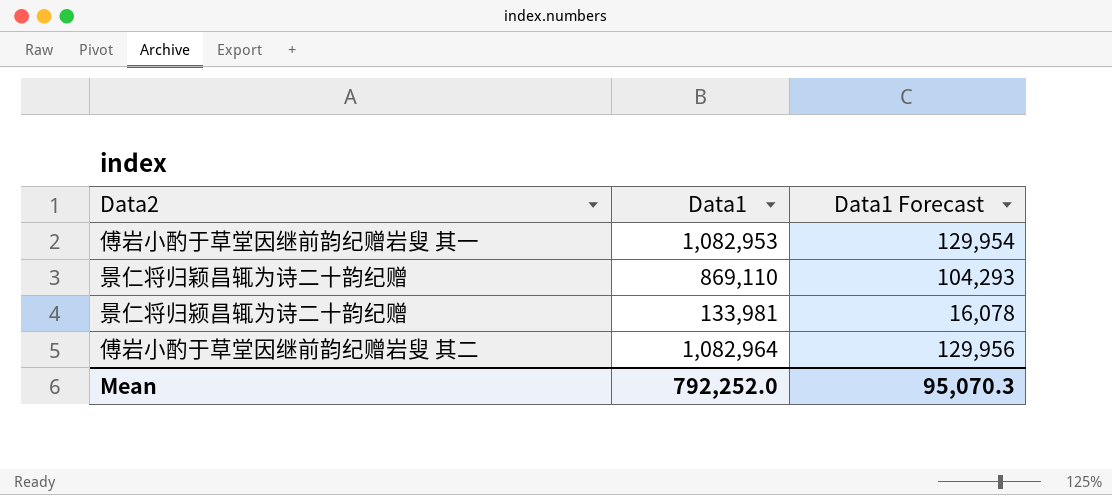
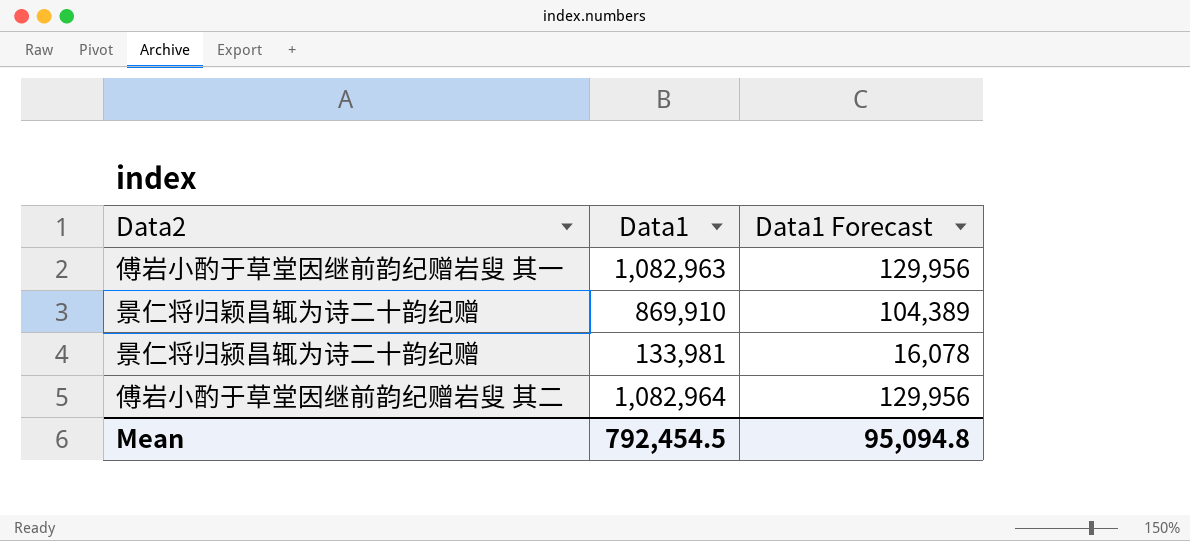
傅岩小酌于草堂因继前韵纪赠岩叟 其一 | Data1: 1,082,953 -> 1,082,963
傅岩小酌于草堂因继前韵纪赠岩叟 其一 | Data1 Forecast: 129,954 -> 129,956
景仁将归颖昌辄为诗二十韵纪赠 | Data1: 869,110 -> 869,910
景仁将归颖昌辄为诗二十韵纪赠 | Data1 Forecast: 104,293 -> 104,389
Mean | Data1: 792,252.0 -> 792,454.5
Mean | Data1 Forecast: 95,070.3 -> 95,094.8

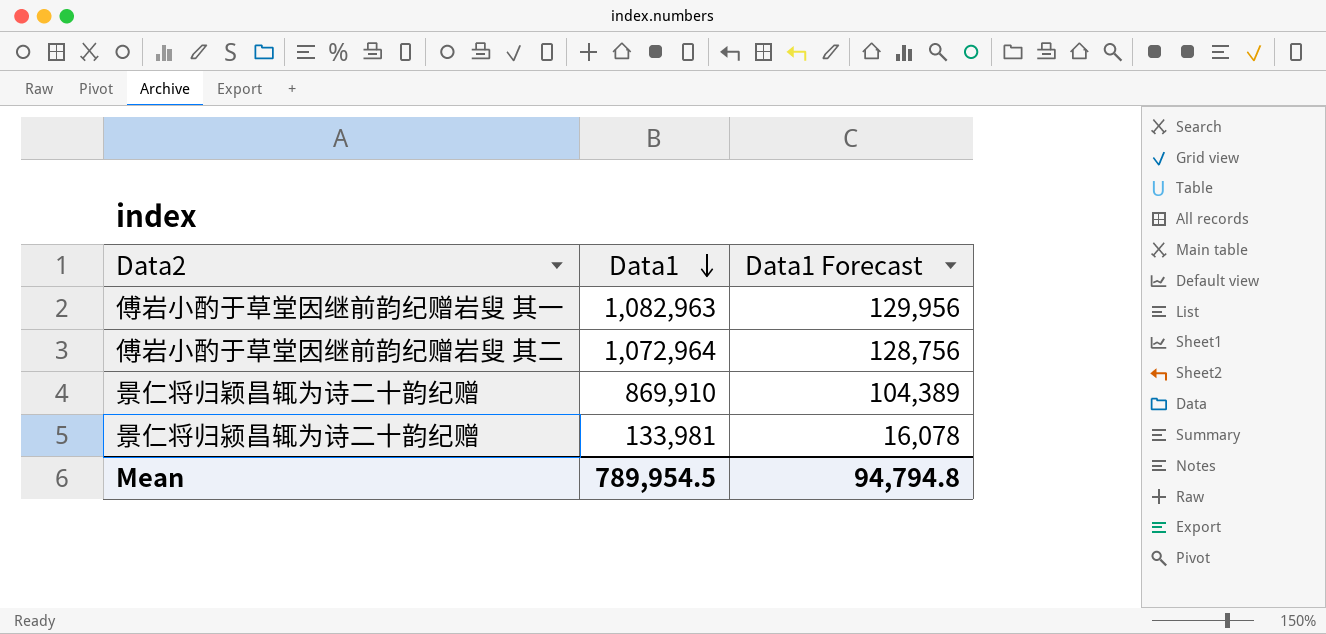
row order: none -> Data1 descending
傅岩小酌于草堂因继前韵纪赠岩叟 其二 | Data1: 1,082,964 -> 1,072,964
傅岩小酌于草堂因继前韵纪赠岩叟 其二 | Data1 Forecast: 129,956 -> 128,756
Mean | Data1: 792,454.5 -> 789,954.5
Mean | Data1 Forecast: 95,094.8 -> 94,794.8

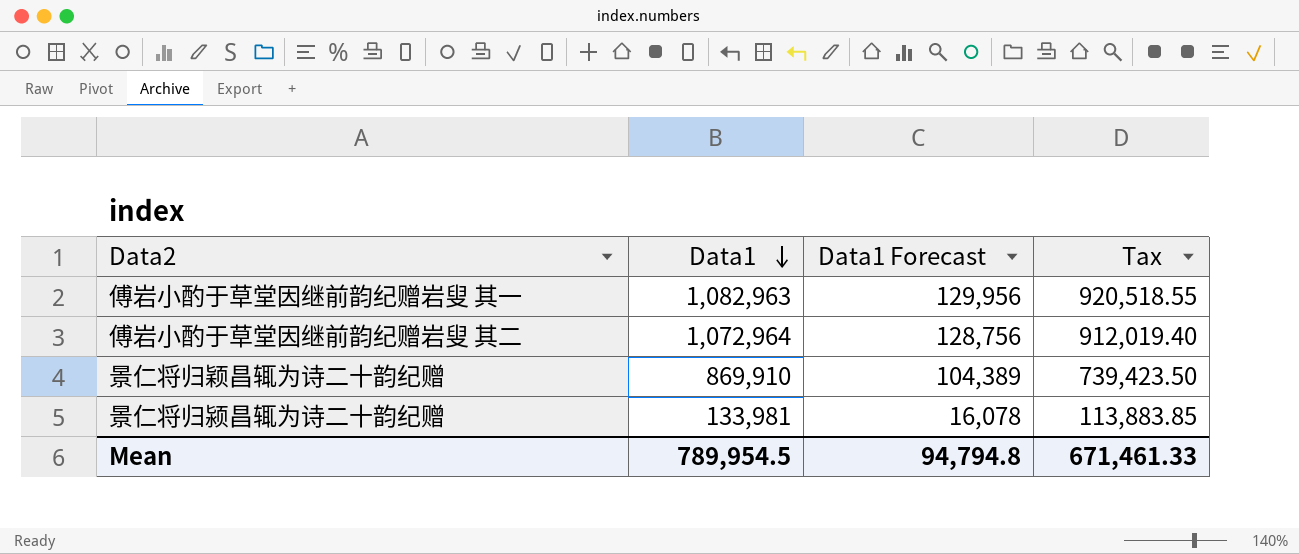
column Tax | formula: none -> [Data1] * 0.85

